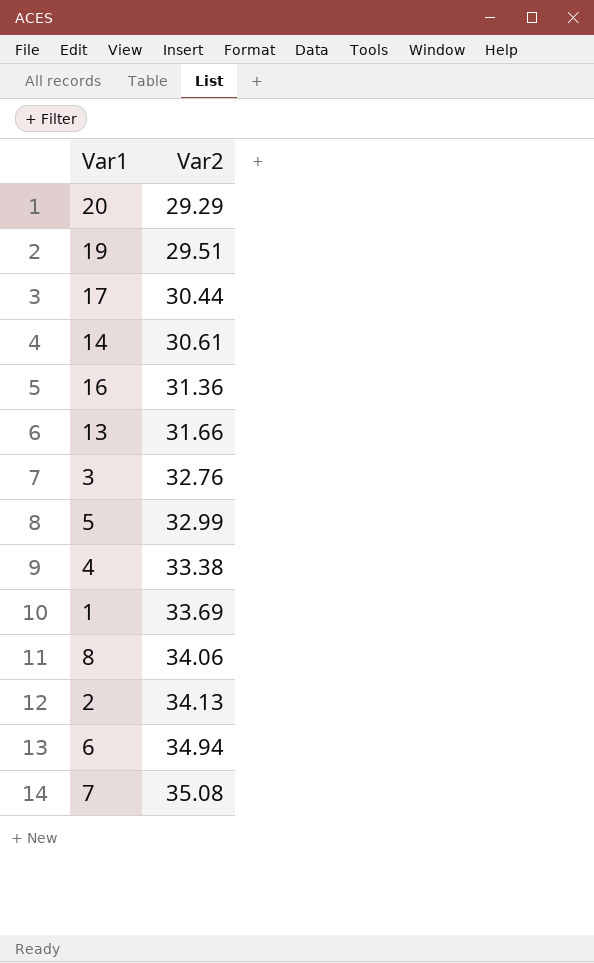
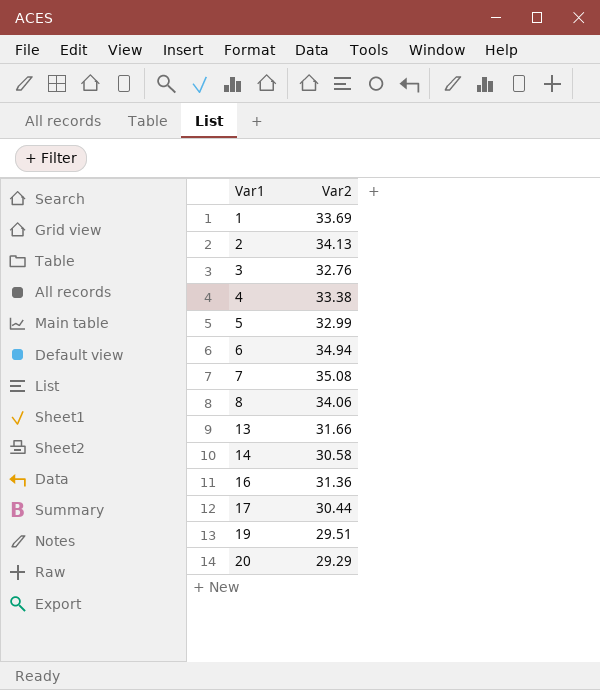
row order: Var2 ascending -> Var1 ascending
14 | Var2: 30.61 -> 30.58

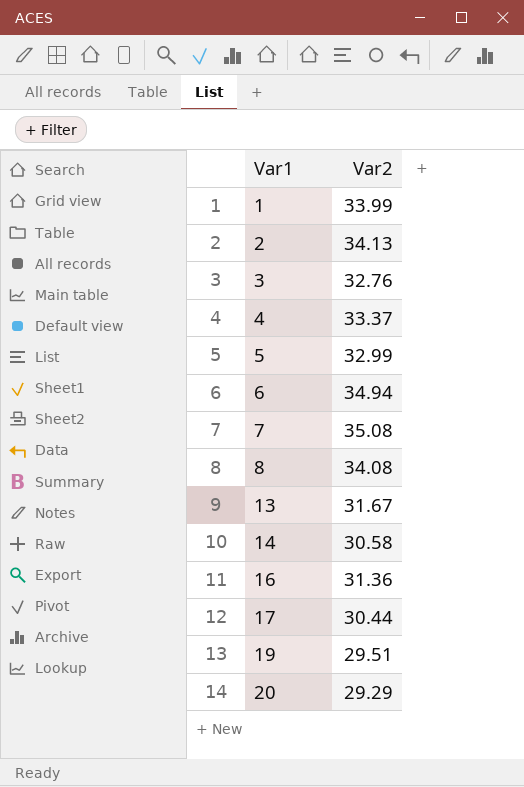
1 | Var2: 33.69 -> 33.99
4 | Var2: 33.38 -> 33.37
8 | Var2: 34.06 -> 34.08
13 | Var2: 31.66 -> 31.67

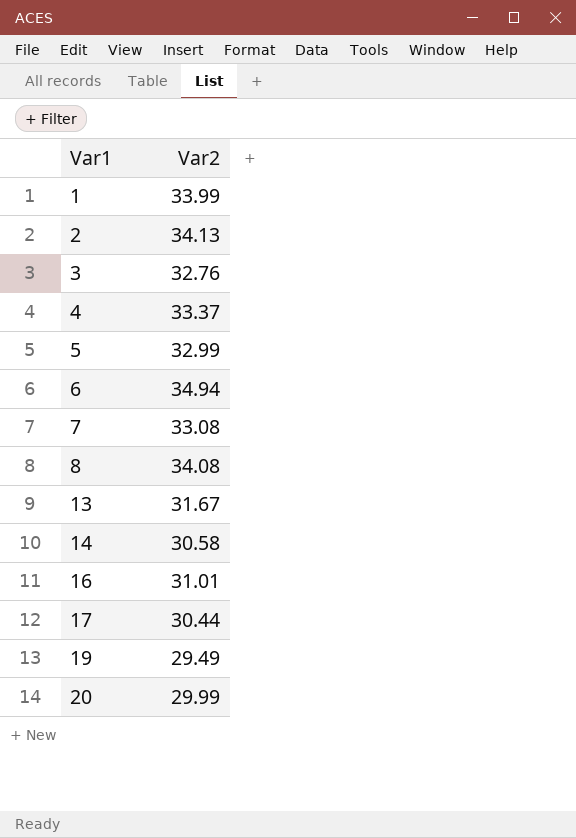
7 | Var2: 35.08 -> 33.08
16 | Var2: 31.36 -> 31.01
19 | Var2: 29.51 -> 29.49
20 | Var2: 29.29 -> 29.99

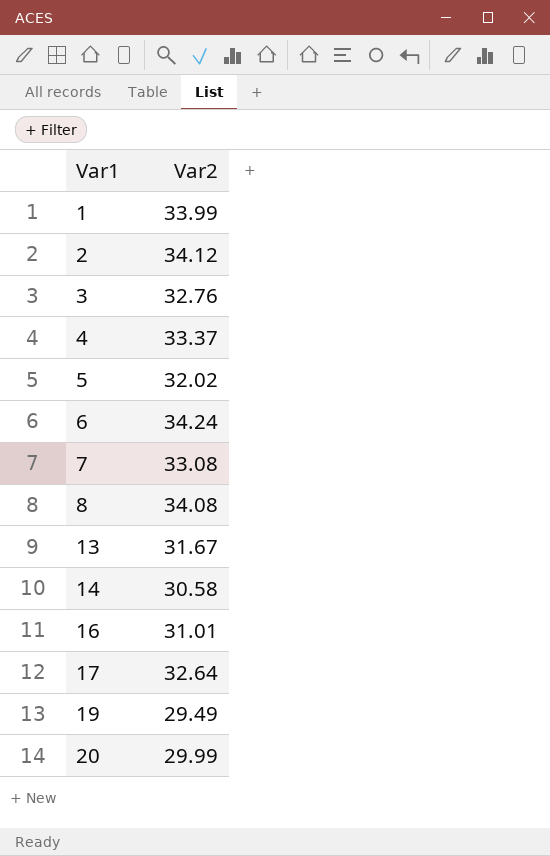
2 | Var2: 34.13 -> 34.12
5 | Var2: 32.99 -> 32.02
6 | Var2: 34.94 -> 34.24
17 | Var2: 30.44 -> 32.64

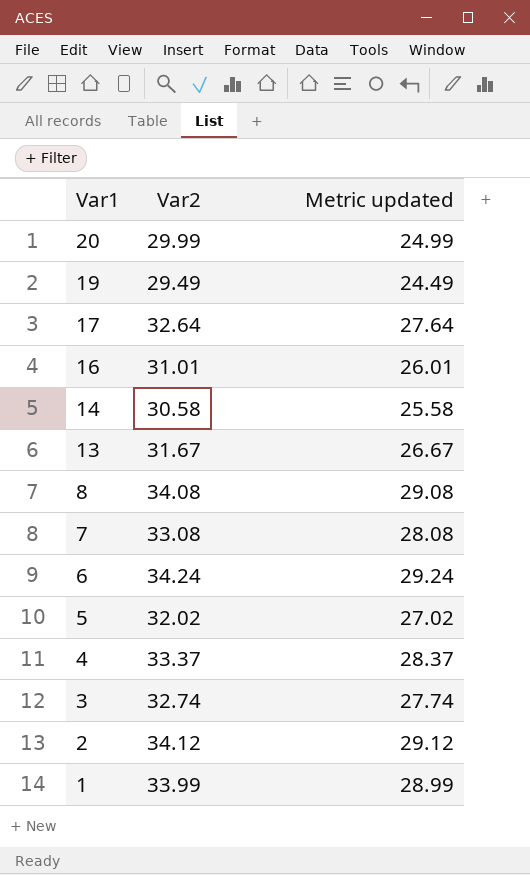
row order: Var1 ascending -> Var1 descending
column Metric updated | formula: none -> [Var2] - 5
3 | Var2: 32.76 -> 32.74

